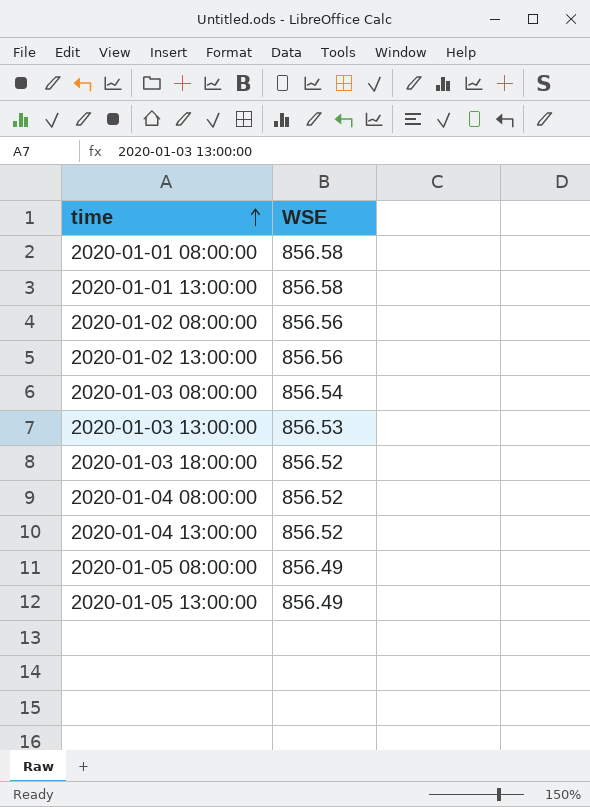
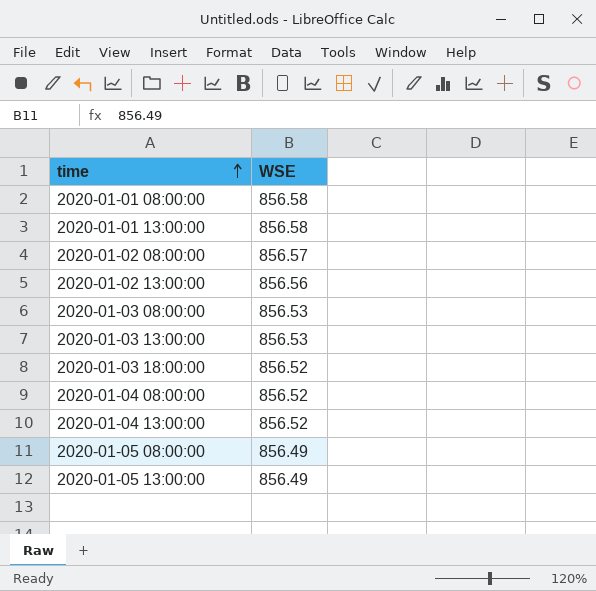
2020-01-02 08:00:00 | WSE: 856.56 -> 856.57
2020-01-03 08:00:00 | WSE: 856.54 -> 856.53

